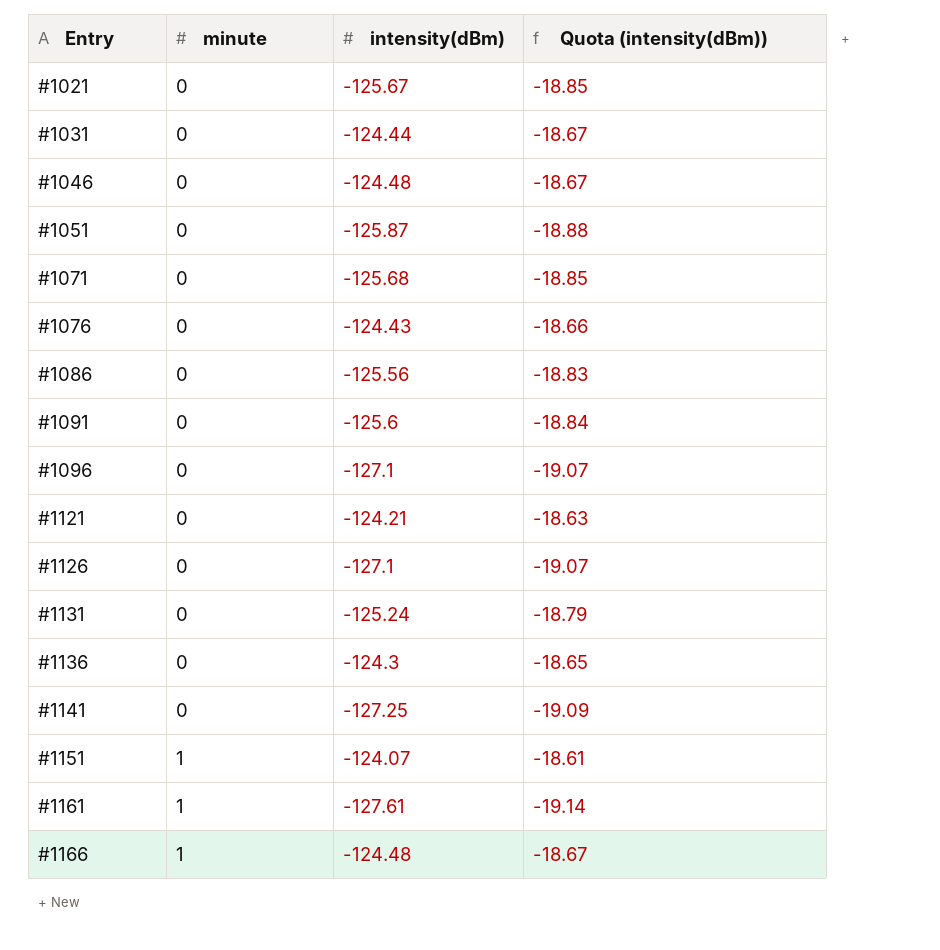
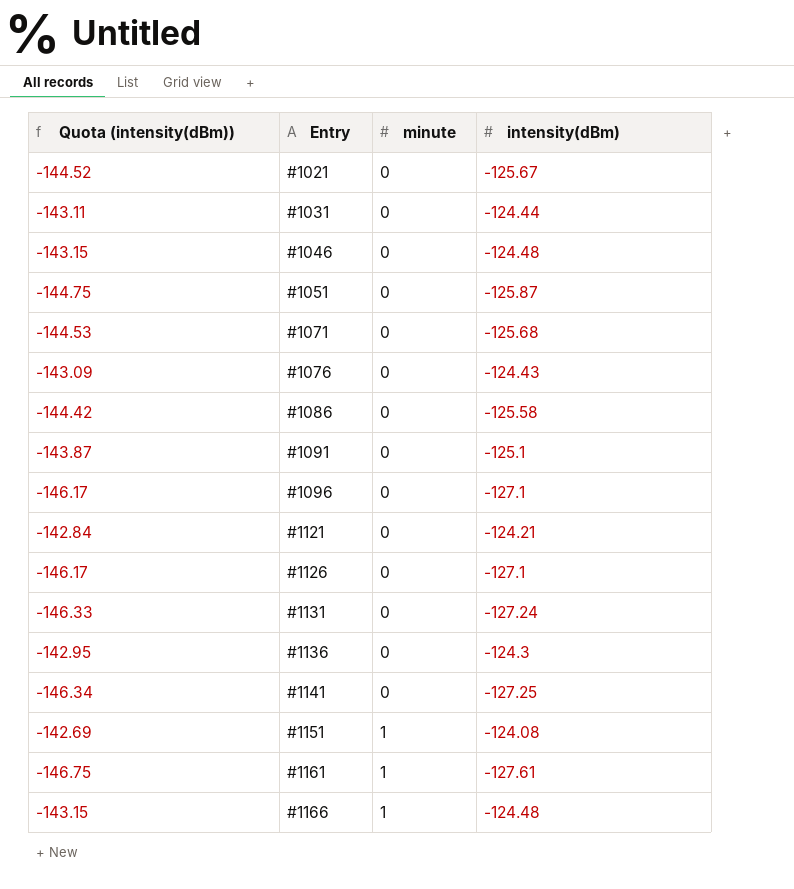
column Quota (intensity(dBm)) | formula: [intensity(dBm)] * 0.15 -> [intensity(dBm)] * 1.15
column Quota (intensity(dBm)) | position: 4 -> 1
#1086 | intensity(dBm): -125.56 -> -125.58
#1091 | intensity(dBm): -125.6 -> -125.1
#1131 | intensity(dBm): -125.24 -> -127.24
#1151 | intensity(dBm): -124.07 -> -124.08

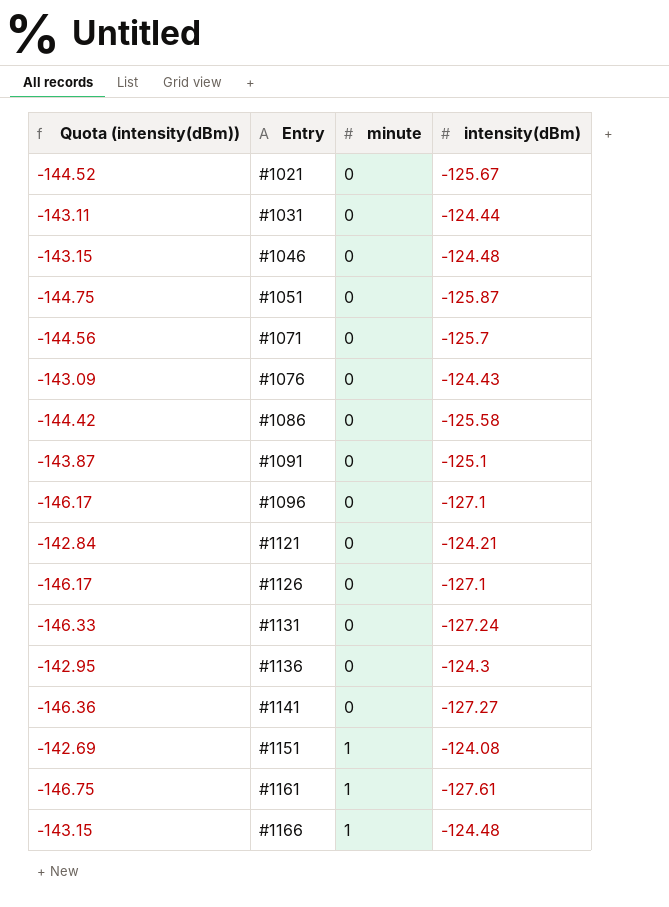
#1071 | Quota (intensity(dBm)): -144.53 -> -144.56
#1071 | intensity(dBm): -125.68 -> -125.7
#1141 | Quota (intensity(dBm)): -146.34 -> -146.36
#1141 | intensity(dBm): -127.25 -> -127.27

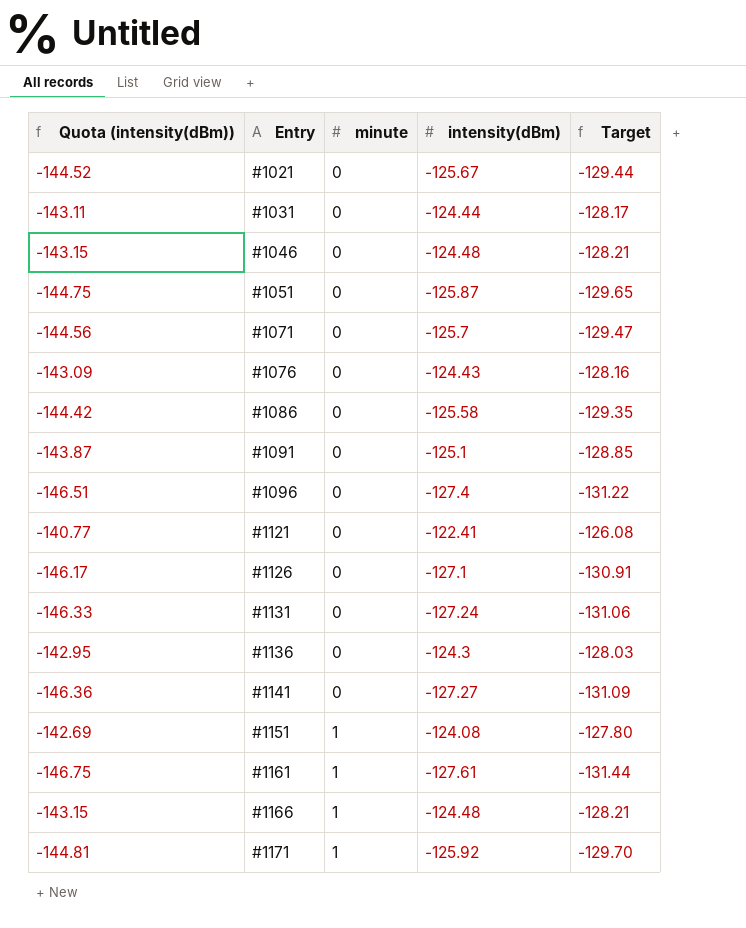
column Target | formula: none -> [intensity(dBm)] * 1.03
#1096 | Quota (intensity(dBm)): -146.17 -> -146.51
#1096 | intensity(dBm): -127.1 -> -127.4
#1121 | Quota (intensity(dBm)): -142.84 -> -140.77
#1121 | intensity(dBm): -124.21 -> -122.41
row #1171: none -> -144.81 | 1 | -125.92 | -129.70

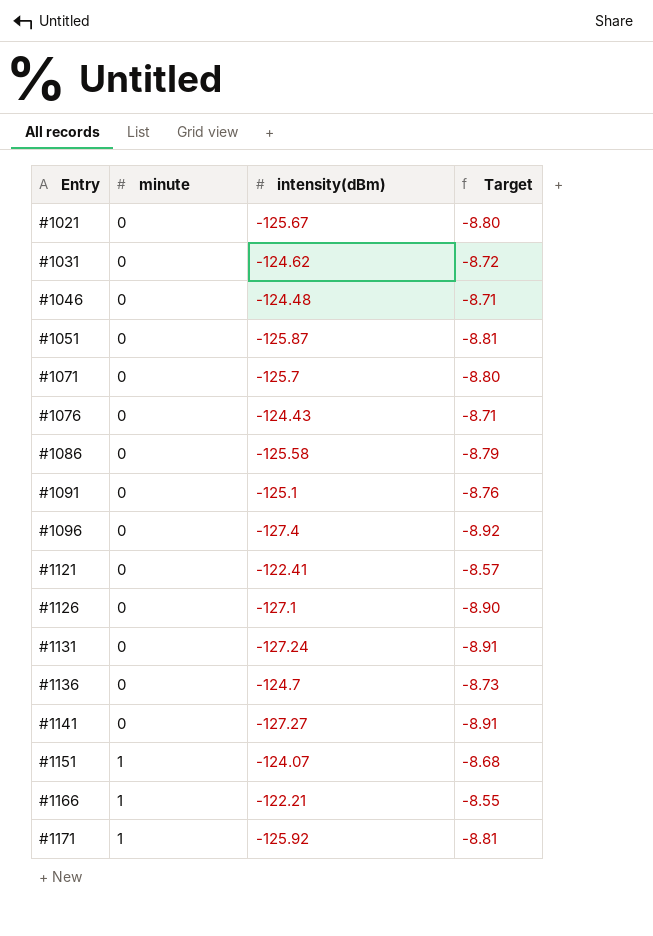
column Quota (intensity(dBm)) | formula: [intensity(dBm)] * 1.15 -> none
column Target | formula: [intensity(dBm)] * 1.03 -> [intensity(dBm)] * 0.07
row #1161: -146.75 | 1 | -127.61 | -131.44 -> none
#1031 | intensity(dBm): -124.44 -> -124.62
#1136 | intensity(dBm): -124.3 -> -124.7
#1151 | intensity(dBm): -124.08 -> -124.07
#1166 | intensity(dBm): -124.48 -> -122.21

